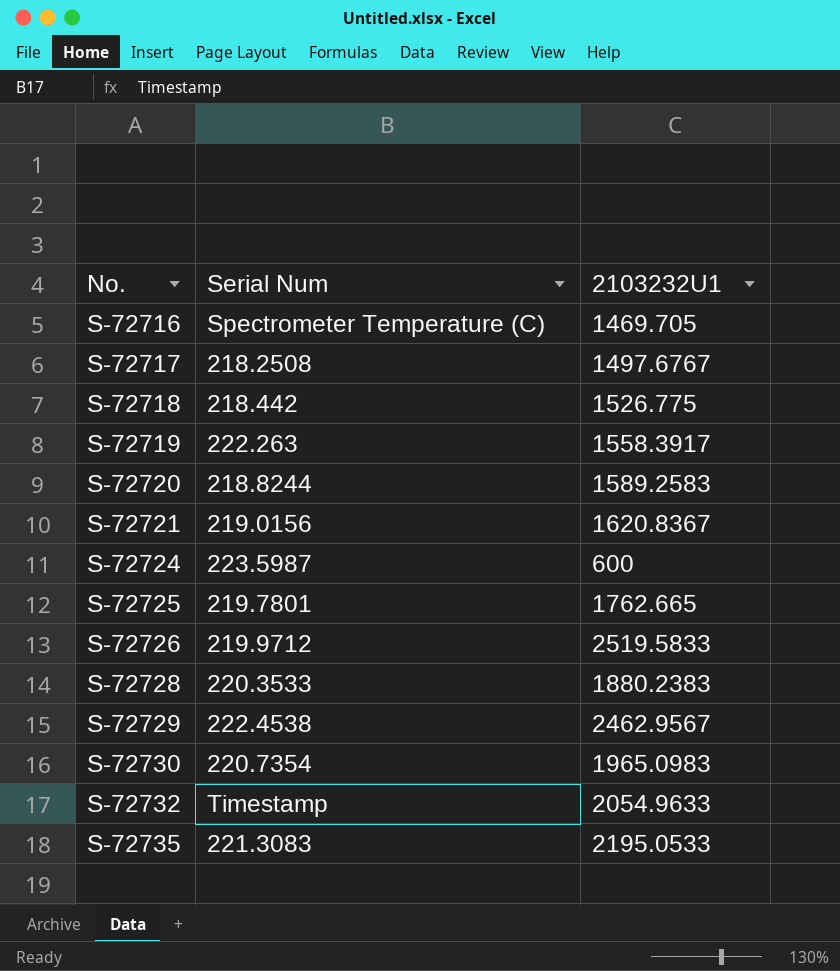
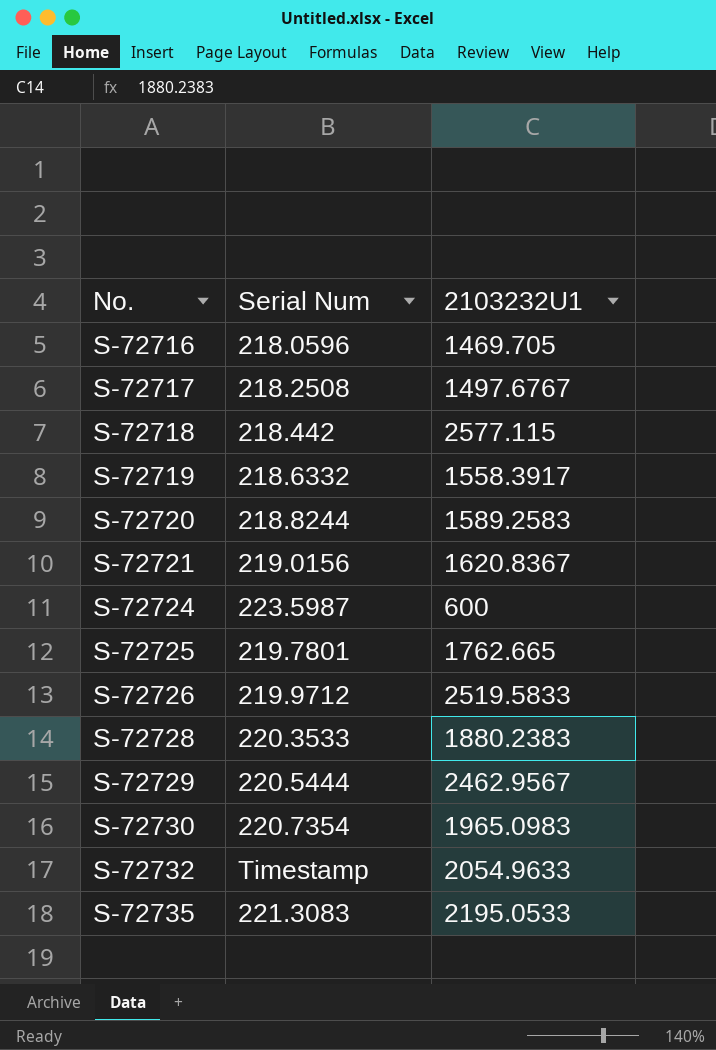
S-72716 | Serial Num: Spectrometer Temperature (C) -> 218.0596
S-72718 | 2103232U1: 1526.775 -> 2577.115
S-72719 | Serial Num: 222.263 -> 218.6332
S-72729 | Serial Num: 222.4538 -> 220.5444

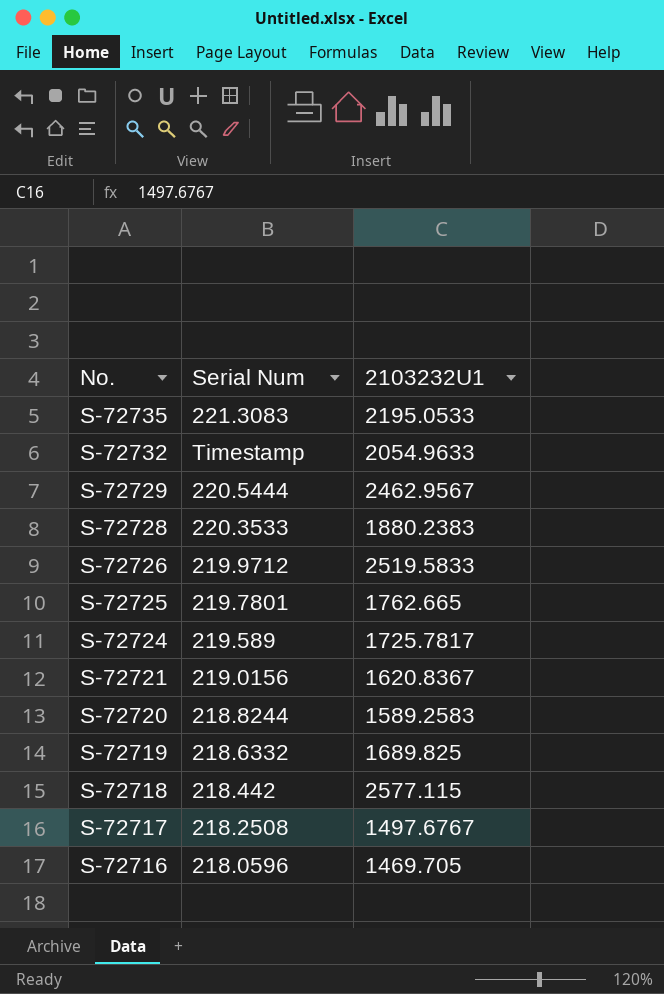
row order: No. ascending -> No. descending
row S-72730: 220.7354 | 1965.0983 -> none
S-72724 | Serial Num: 223.5987 -> 219.589
S-72724 | 2103232U1: 600 -> 1725.7817
S-72719 | 2103232U1: 1558.3917 -> 1689.825

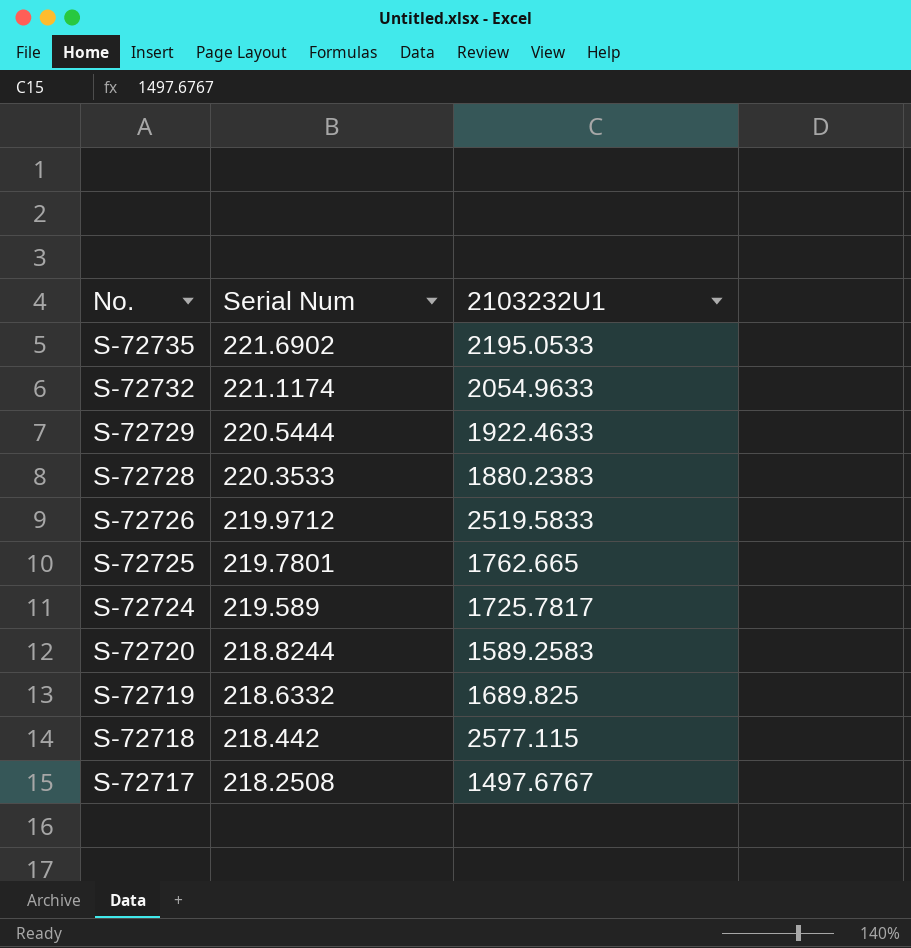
row S-72721: 219.0156 | 1620.8367 -> none
row S-72716: 218.0596 | 1469.705 -> none
S-72735 | Serial Num: 221.3083 -> 221.6902
S-72732 | Serial Num: Timestamp -> 221.1174
S-72729 | 2103232U1: 2462.9567 -> 1922.4633

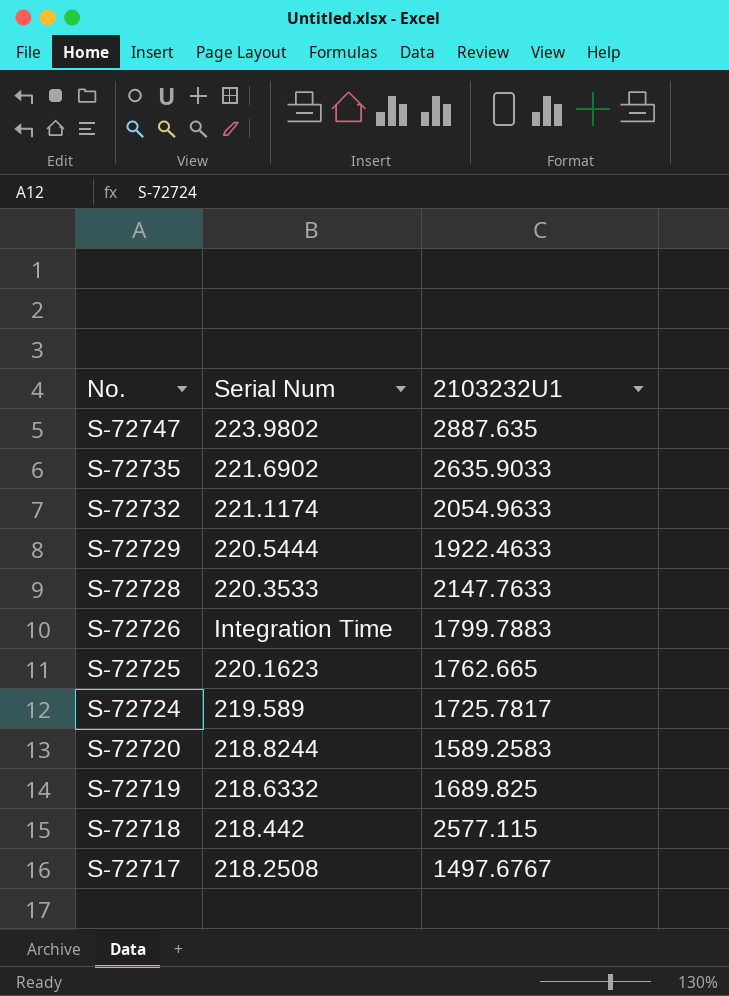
row S-72747: none -> 223.9802 | 2887.635
S-72735 | 2103232U1: 2195.0533 -> 2635.9033
S-72728 | 2103232U1: 1880.2383 -> 2147.7633
S-72726 | Serial Num: 219.9712 -> Integration Time
S-72726 | 2103232U1: 2519.5833 -> 1799.7883
S-72725 | Serial Num: 219.7801 -> 220.1623

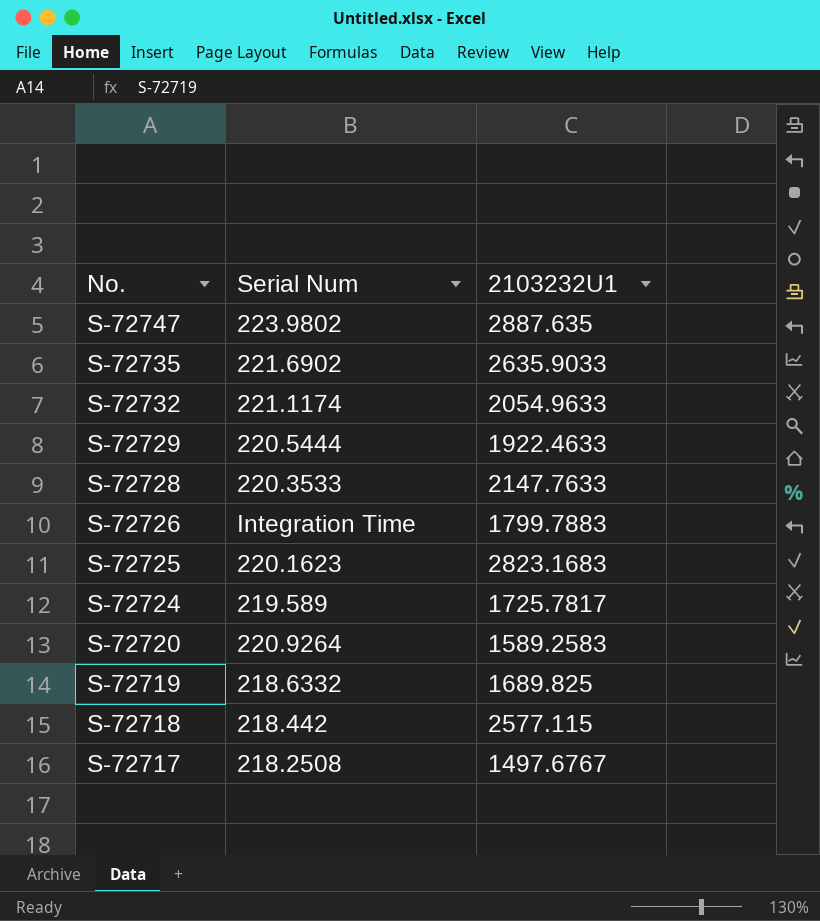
S-72725 | 2103232U1: 1762.665 -> 2823.1683
S-72720 | Serial Num: 218.8244 -> 220.9264

